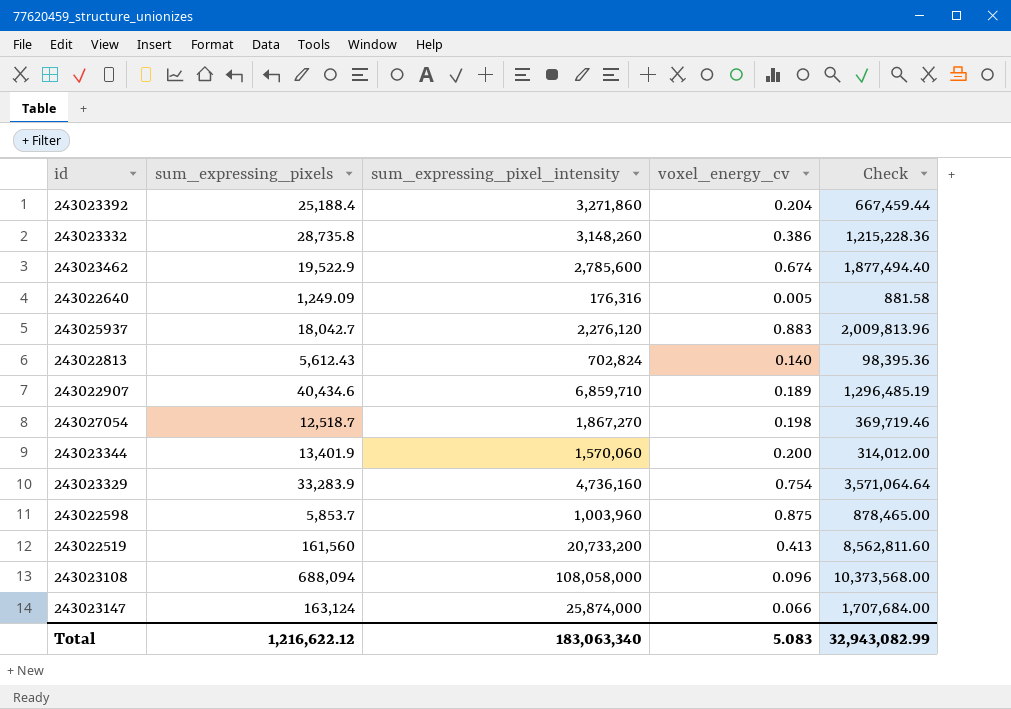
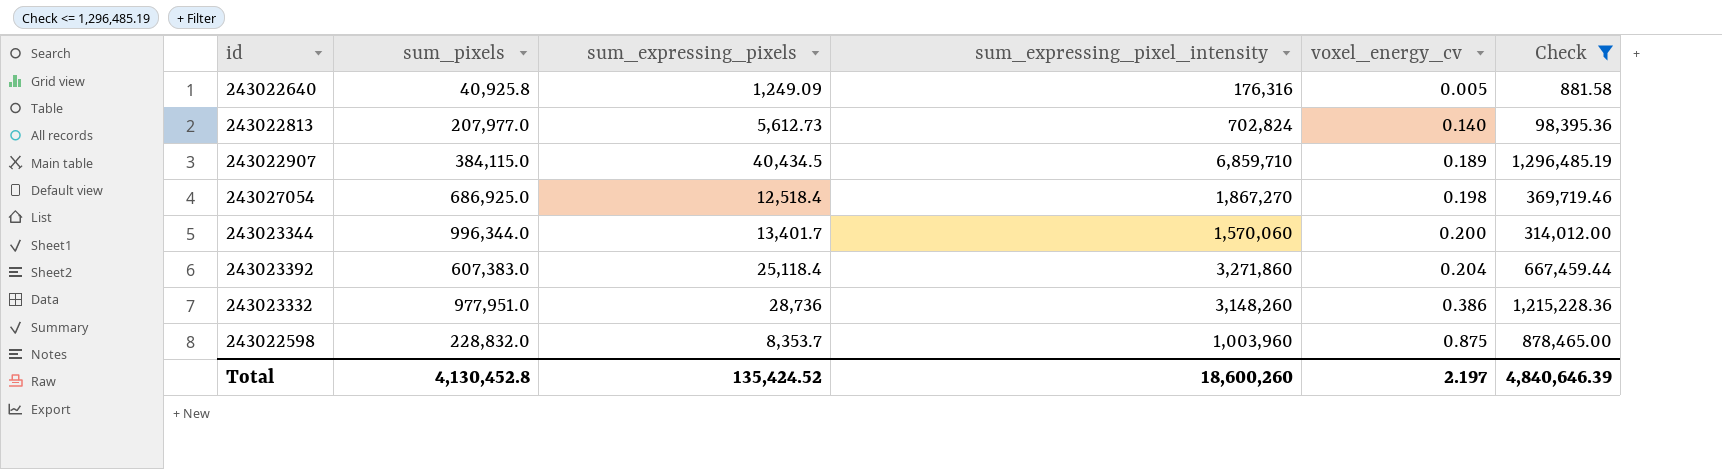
filter: none -> Check <= 1,296,485.19
row order: none -> voxel_energy_cv ascending
column sum_pixels | position: none -> 2
243022813 | sum_expressing_pixels: 5,612.43 -> 5,612.73
243022907 | sum_expressing_pixels: 40,434.6 -> 40,434.5
243027054 | sum_expressing_pixels: 12,518.7 -> 12,518.4
243023344 | sum_expressing_pixels: 13,401.9 -> 13,401.7
243023392 | sum_expressing_pixels: 25,188.4 -> 25,118.4
243023332 | sum_expressing_pixels: 28,735.8 -> 28,736
243022598 | sum_expressing_pixels: 5,853.7 -> 8,353.7
Total | sum_expressing_pixels: 1,216,622.12 -> 135,424.52
Total | sum_expressing_pixel_intensity: 183,063,340 -> 18,600,260
Total | voxel_energy_cv: 5.083 -> 2.197
Total | Check: 32,943,082.99 -> 4,840,646.39

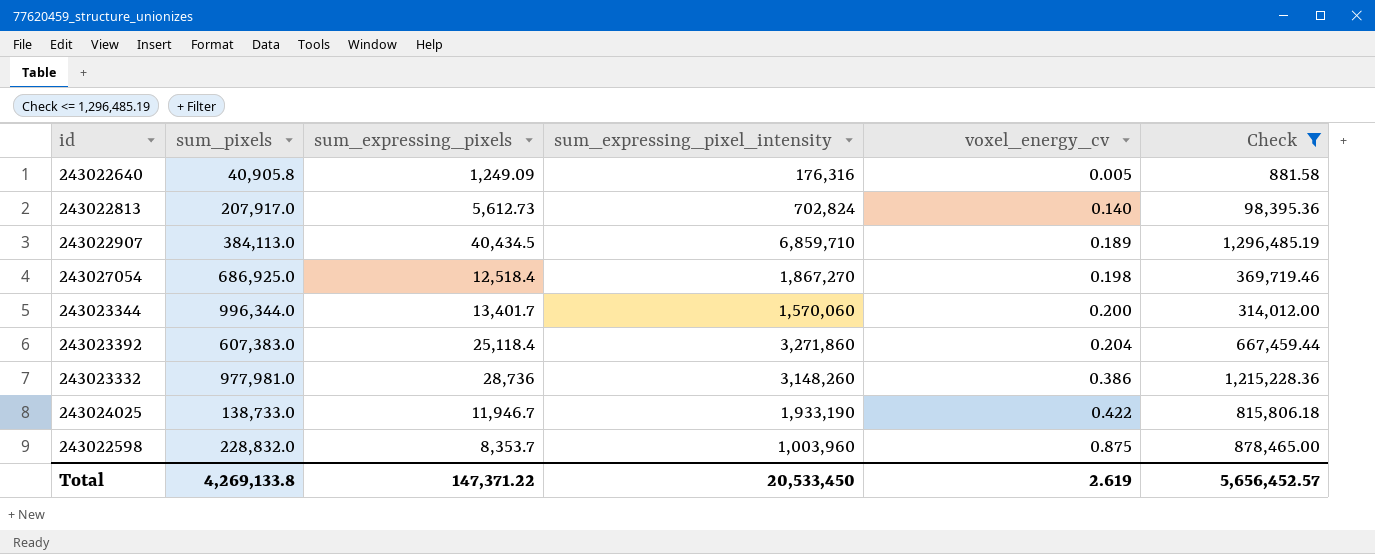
243022640 | sum_pixels: 40,925.8 -> 40,905.8
243022813 | sum_pixels: 207,977.0 -> 207,917.0
243022907 | sum_pixels: 384,115.0 -> 384,113.0
243023332 | sum_pixels: 977,951.0 -> 977,981.0
row 243024025: none -> 138,733.0 | 11,946.7 | 1,933,190 | 0.422 | 815,806.18
Total | sum_pixels: 4,130,452.8 -> 4,269,133.8
Total | sum_expressing_pixels: 135,424.52 -> 147,371.22
Total | sum_expressing_pixel_intensity: 18,600,260 -> 20,533,450
Total | voxel_energy_cv: 2.197 -> 2.619
Total | Check: 4,840,646.39 -> 5,656,452.57

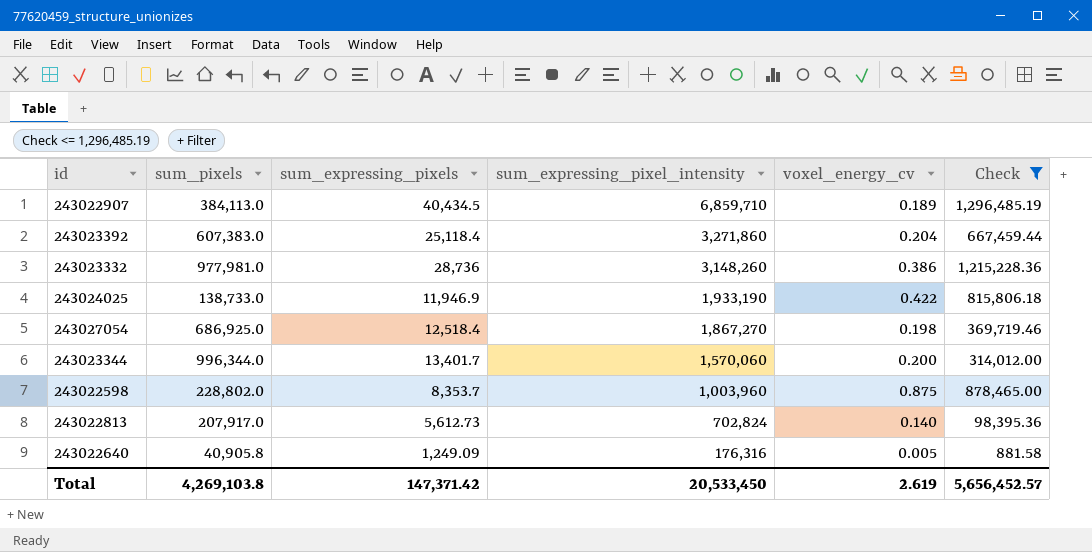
row order: voxel_energy_cv ascending -> sum_expressing_pixel_intensity descending
243024025 | sum_expressing_pixels: 11,946.7 -> 11,946.9
243022598 | sum_pixels: 228,832.0 -> 228,802.0
Total | sum_pixels: 4,269,133.8 -> 4,269,103.8
Total | sum_expressing_pixels: 147,371.22 -> 147,371.42

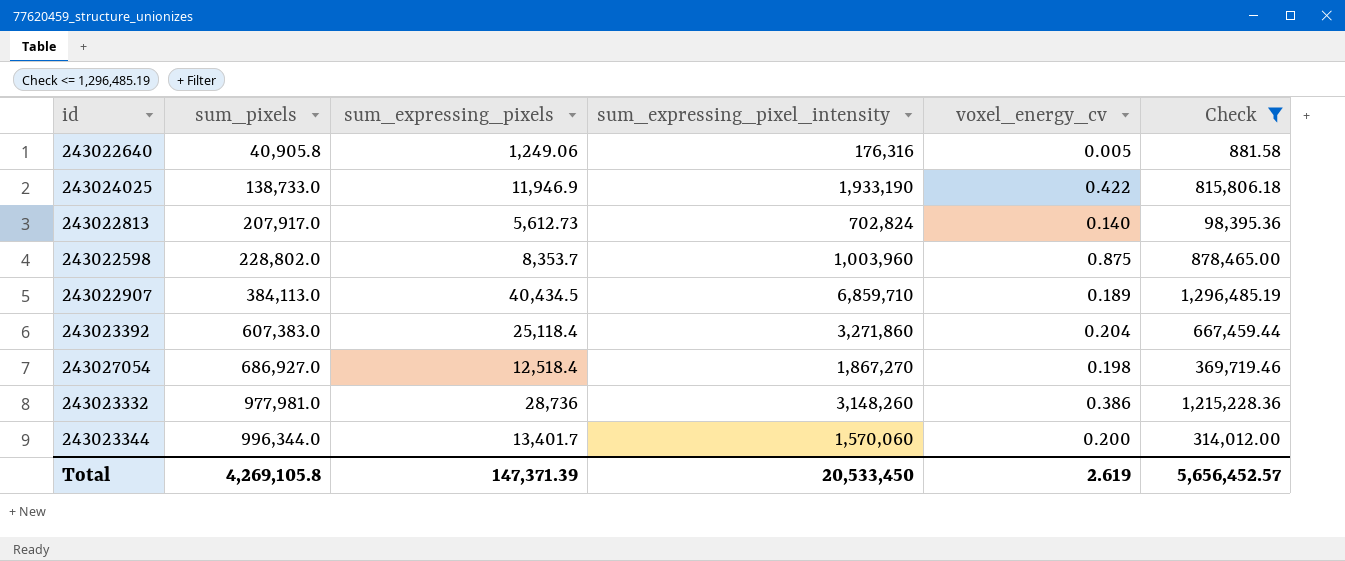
row order: sum_expressing_pixel_intensity descending -> sum_pixels ascending
243022640 | sum_expressing_pixels: 1,249.09 -> 1,249.06
243027054 | sum_pixels: 686,925.0 -> 686,927.0
Total | sum_pixels: 4,269,103.8 -> 4,269,105.8
Total | sum_expressing_pixels: 147,371.42 -> 147,371.39

